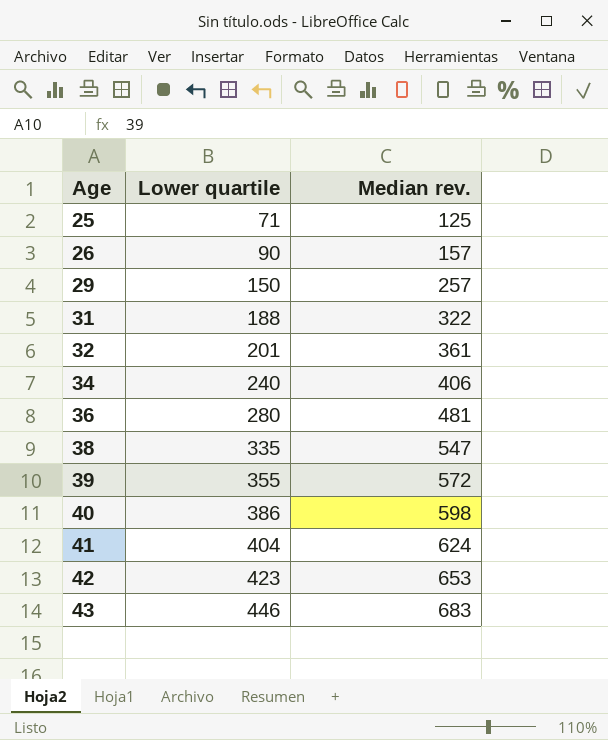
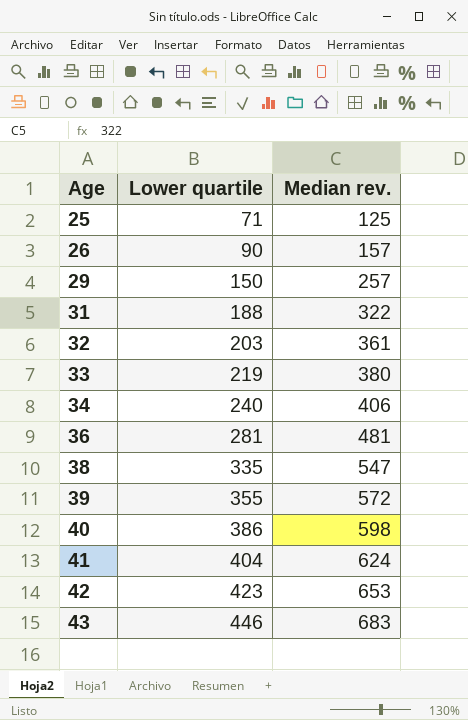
32 | Lower quartile: 201 -> 203
row 33: none -> 219 | 380
36 | Lower quartile: 280 -> 281

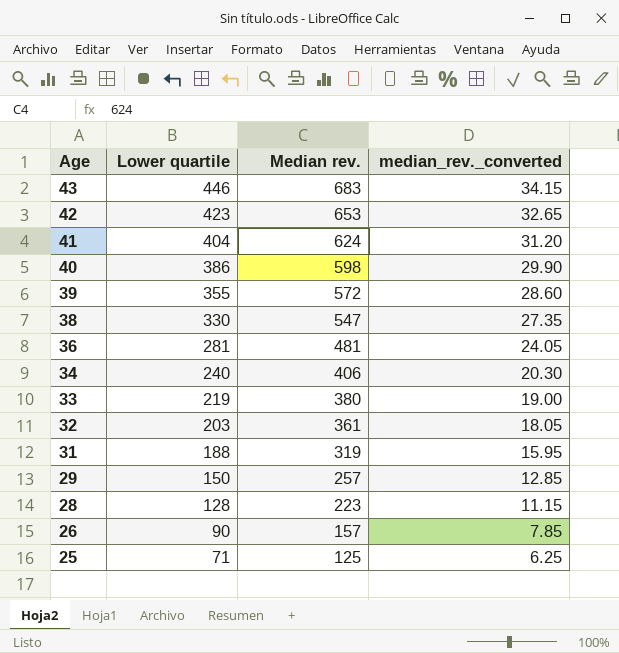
row order: Age ascending -> Age descending
column median_rev._converted | formula: none -> [Median rev.] * 0.05
38 | Lower quartile: 335 -> 330
31 | Median rev.: 322 -> 319
row 28: none -> 128 | 223 | 11.15

